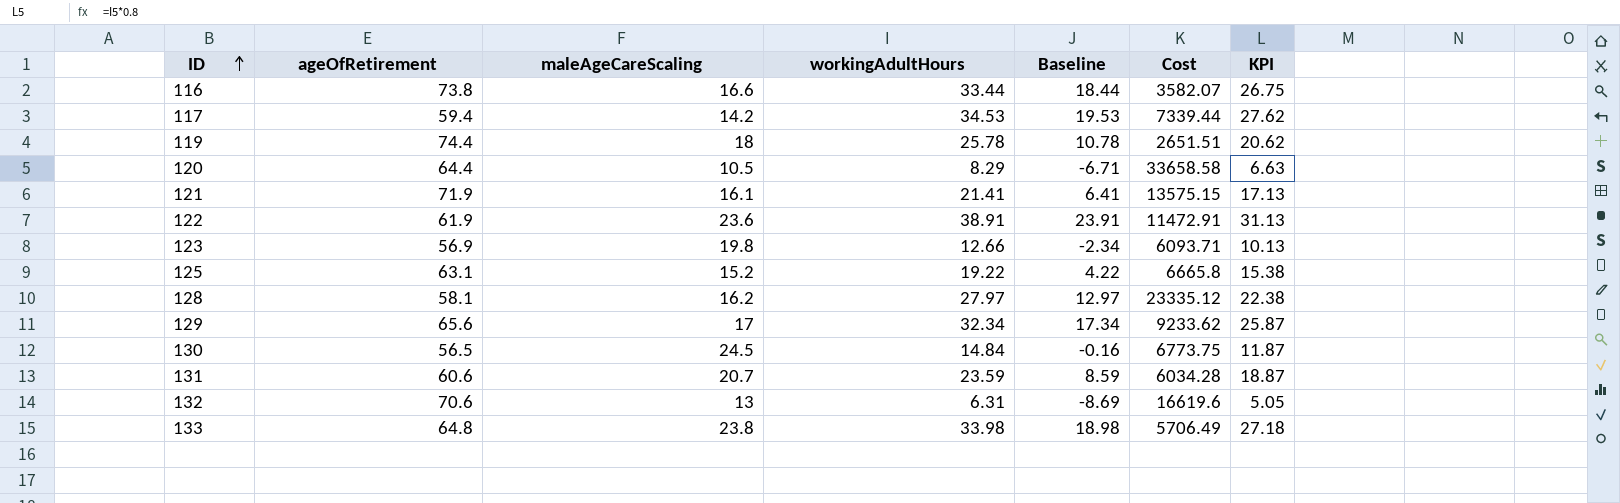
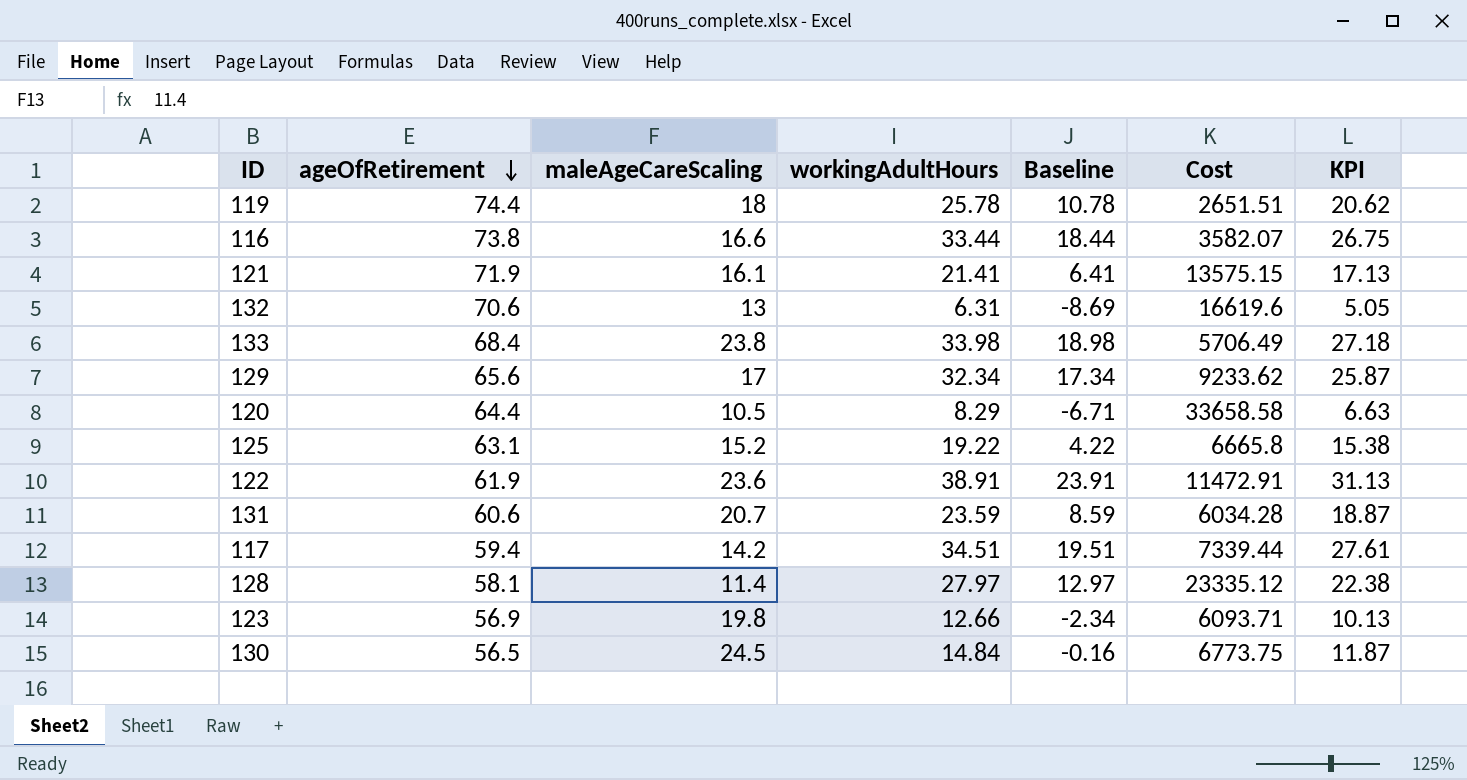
row order: ID ascending -> ageOfRetirement descending
133 | ageOfRetirement: 64.8 -> 68.4
117 | workingAdultHours: 34.53 -> 34.51
117 | Baseline: 19.53 -> 19.51
117 | KPI: 27.62 -> 27.61
128 | maleAgeCareScaling: 16.2 -> 11.4

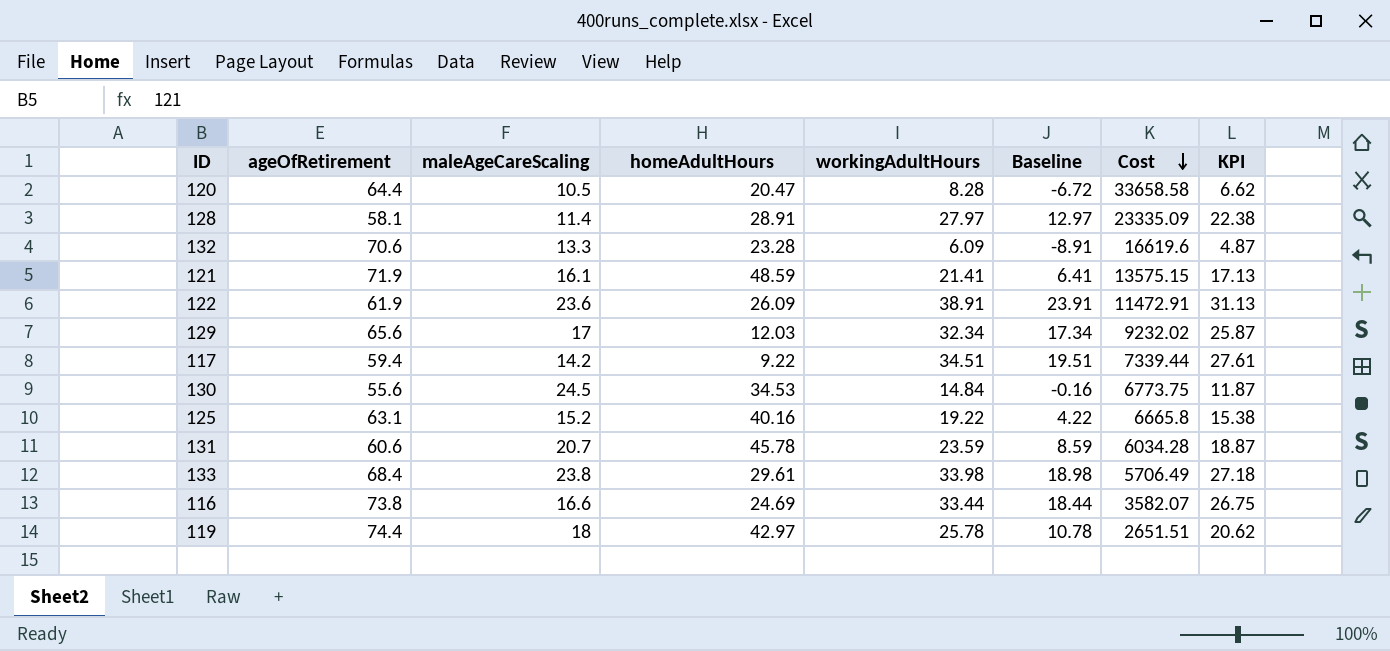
row order: ageOfRetirement descending -> Cost descending
column homeAdultHours | position: none -> 4
row 123: 56.9 | 19.8 | 12.66 | -2.34 | 6093.71 | 10.13 -> none
120 | workingAdultHours: 8.29 -> 8.28
120 | Baseline: -6.71 -> -6.72
120 | KPI: 6.63 -> 6.62
128 | Cost: 23335.12 -> 23335.09
132 | maleAgeCareScaling: 13 -> 13.3
132 | workingAdultHours: 6.31 -> 6.09
132 | Baseline: -8.69 -> -8.91
132 | KPI: 5.05 -> 4.87
129 | Cost: 9233.62 -> 9232.02
130 | ageOfRetirement: 56.5 -> 55.6

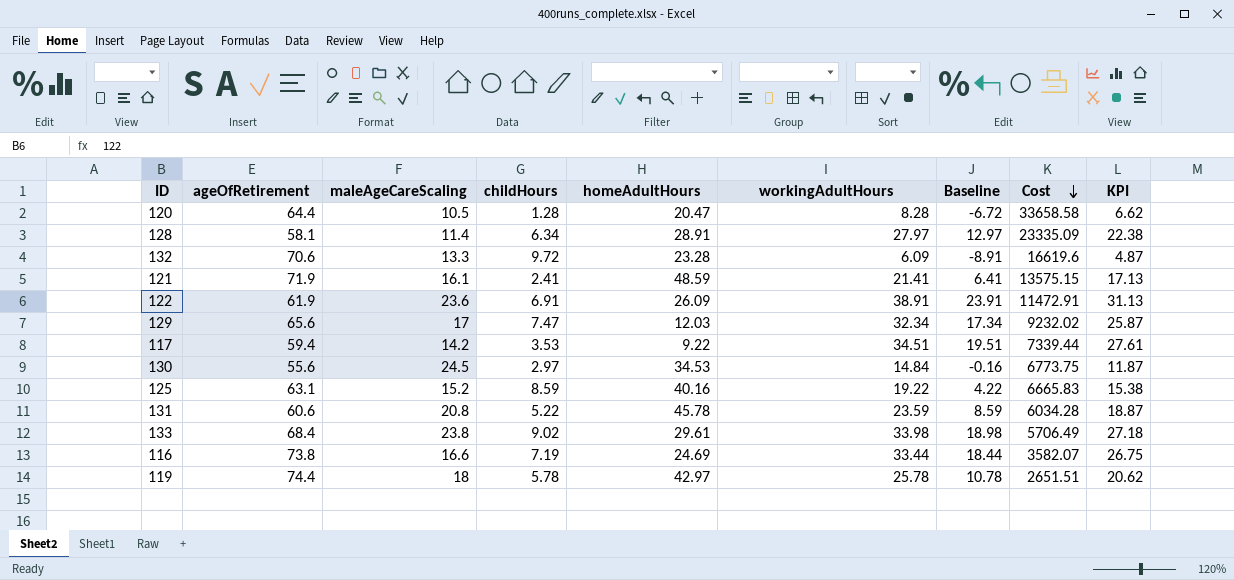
column childHours | position: none -> 4
125 | Cost: 6665.8 -> 6665.83
131 | maleAgeCareScaling: 20.7 -> 20.8

